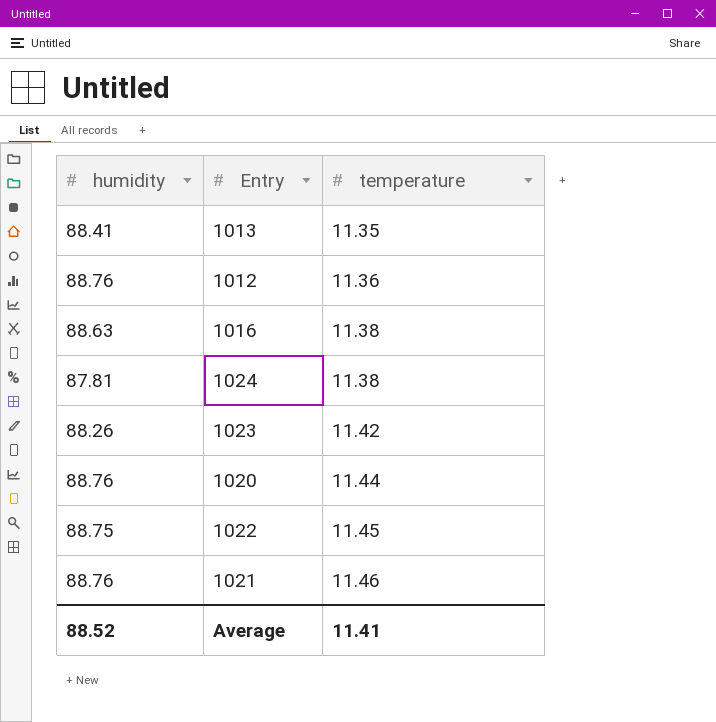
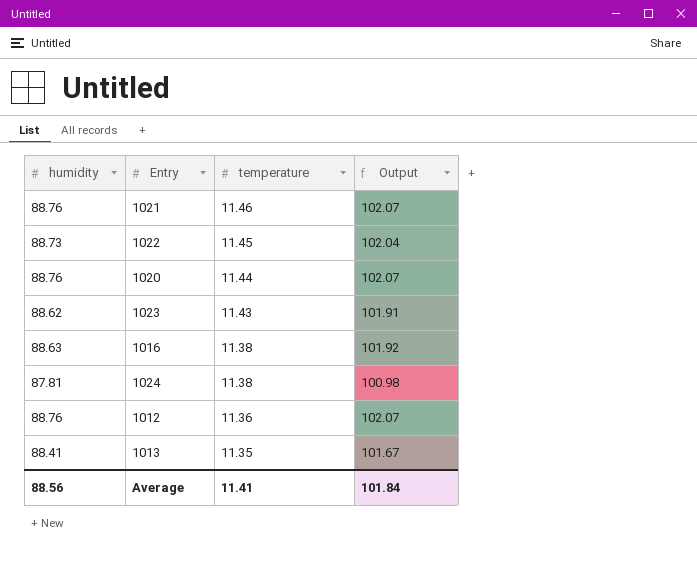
row order: temperature ascending -> temperature descending
column Output | formula: none -> [humidity] * 1.15
1022 | humidity: 88.75 -> 88.73
1023 | humidity: 88.26 -> 88.62
1023 | temperature: 11.42 -> 11.43
Average | humidity: 88.52 -> 88.56

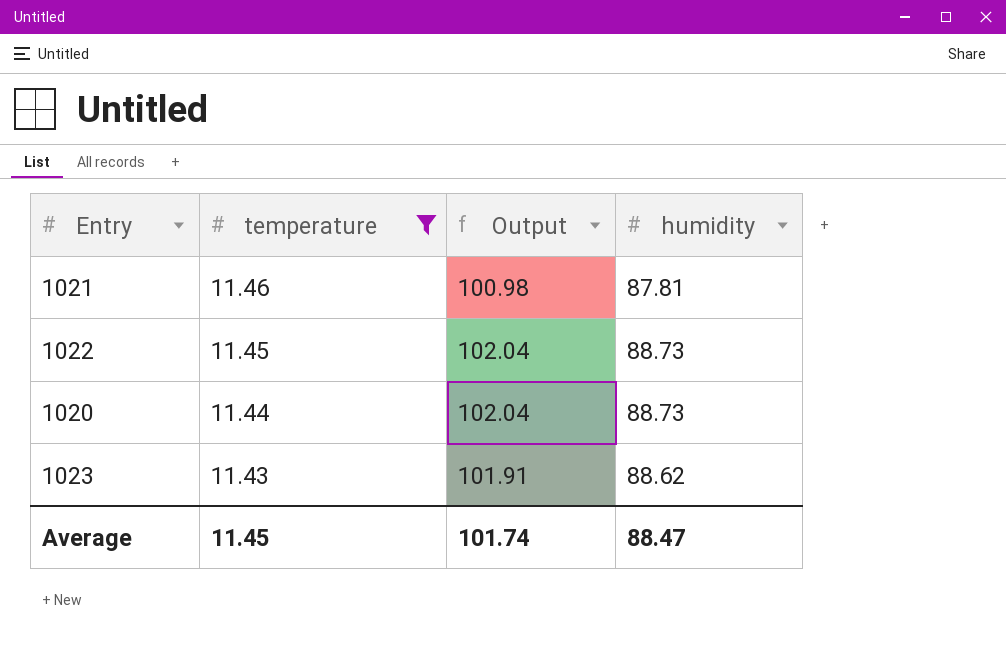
filter: none -> temperature >= 11.43
column humidity | position: 1 -> 4
1021 | Output: 102.07 -> 100.98
1021 | humidity: 88.76 -> 87.81
1020 | Output: 102.07 -> 102.04
1020 | humidity: 88.76 -> 88.73
Average | temperature: 11.41 -> 11.45
Average | Output: 101.84 -> 101.74
Average | humidity: 88.56 -> 88.47

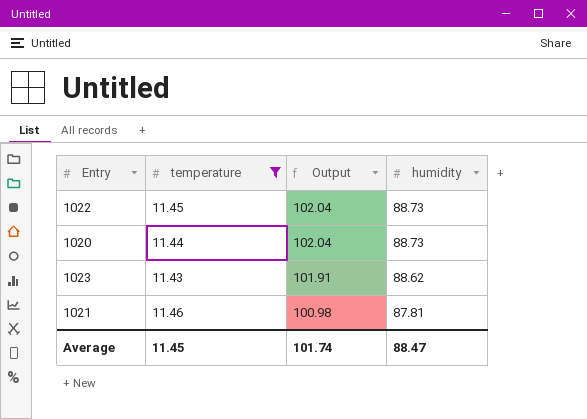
row order: temperature descending -> Output descending

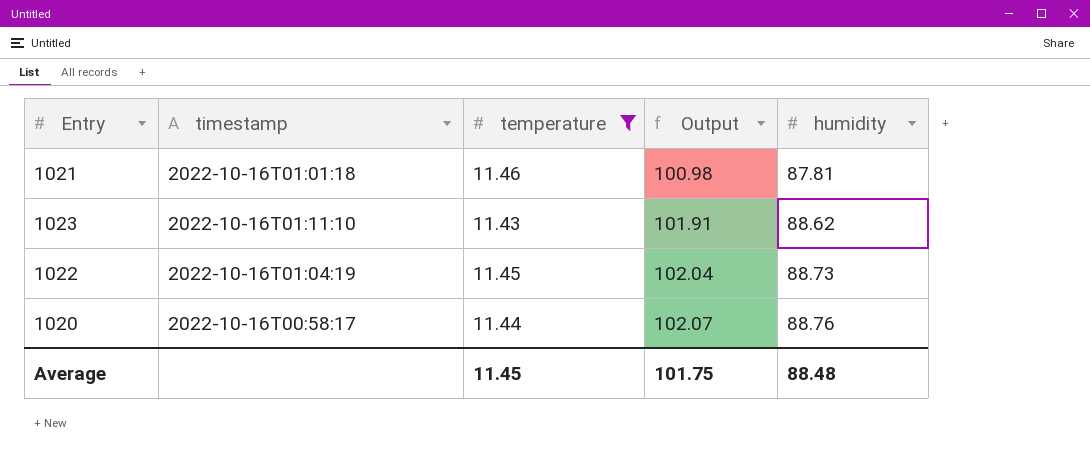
row order: Output descending -> Output ascending
column timestamp | position: none -> 2
1020 | Output: 102.04 -> 102.07
1020 | humidity: 88.73 -> 88.76
Average | Output: 101.74 -> 101.75
Average | humidity: 88.47 -> 88.48

